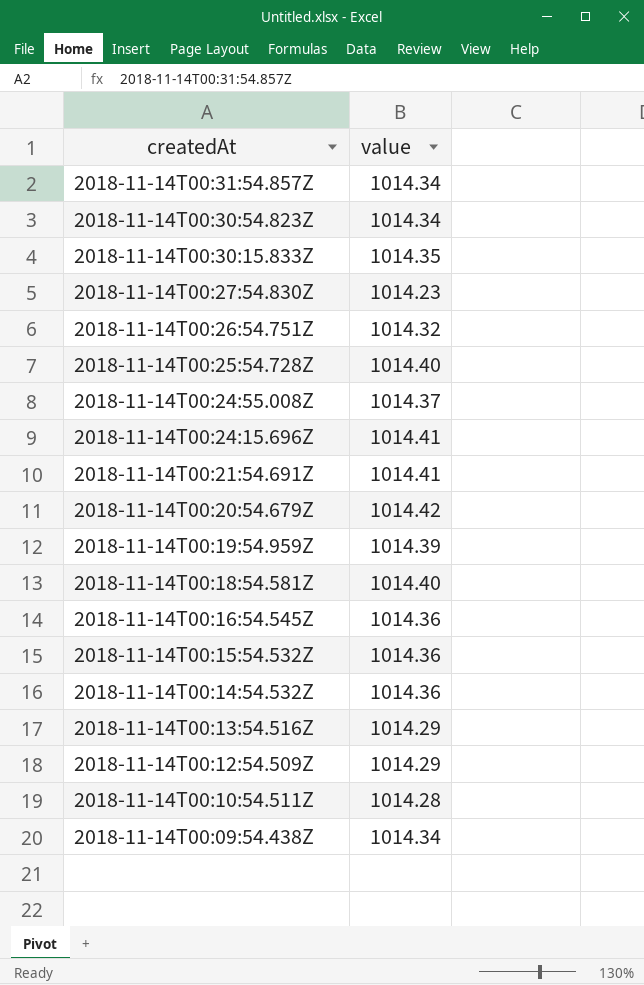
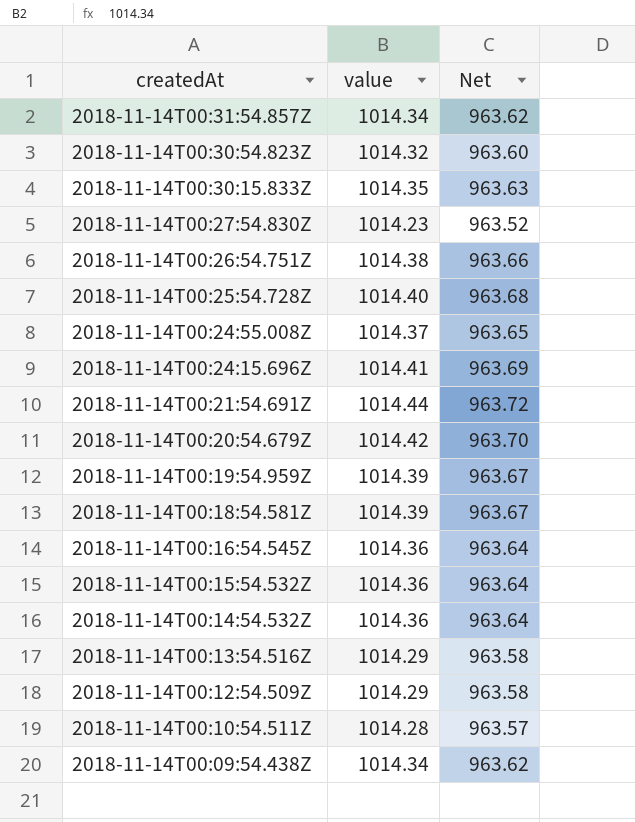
column Net | formula: none -> [value] * 0.95
2018-11-14T00:30:54.823Z | value: 1014.34 -> 1014.32
2018-11-14T00:26:54.751Z | value: 1014.32 -> 1014.38
2018-11-14T00:21:54.691Z | value: 1014.41 -> 1014.44
2018-11-14T00:18:54.581Z | value: 1014.40 -> 1014.39

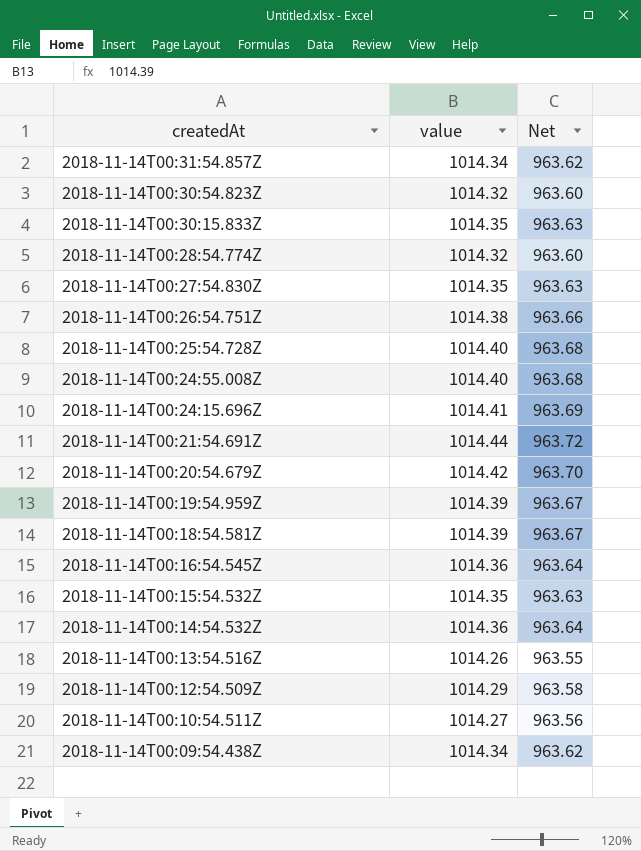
row 2018-11-14T00:28:54.774Z: none -> 1014.32 | 963.60
2018-11-14T00:27:54.830Z | value: 1014.23 -> 1014.35
2018-11-14T00:27:54.830Z | Net: 963.52 -> 963.63
2018-11-14T00:24:55.008Z | value: 1014.37 -> 1014.40
2018-11-14T00:24:55.008Z | Net: 963.65 -> 963.68
2018-11-14T00:15:54.532Z | value: 1014.36 -> 1014.35
2018-11-14T00:15:54.532Z | Net: 963.64 -> 963.63
2018-11-14T00:13:54.516Z | value: 1014.29 -> 1014.26
2018-11-14T00:13:54.516Z | Net: 963.58 -> 963.55
2018-11-14T00:10:54.511Z | value: 1014.28 -> 1014.27
2018-11-14T00:10:54.511Z | Net: 963.57 -> 963.56

